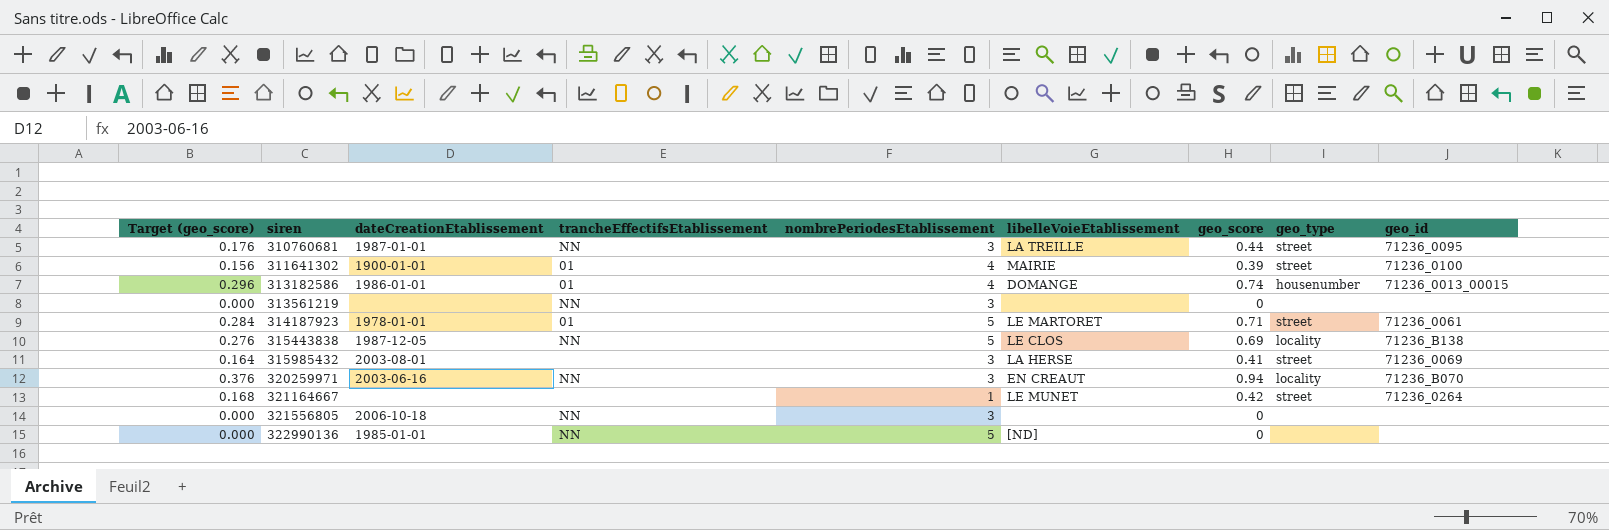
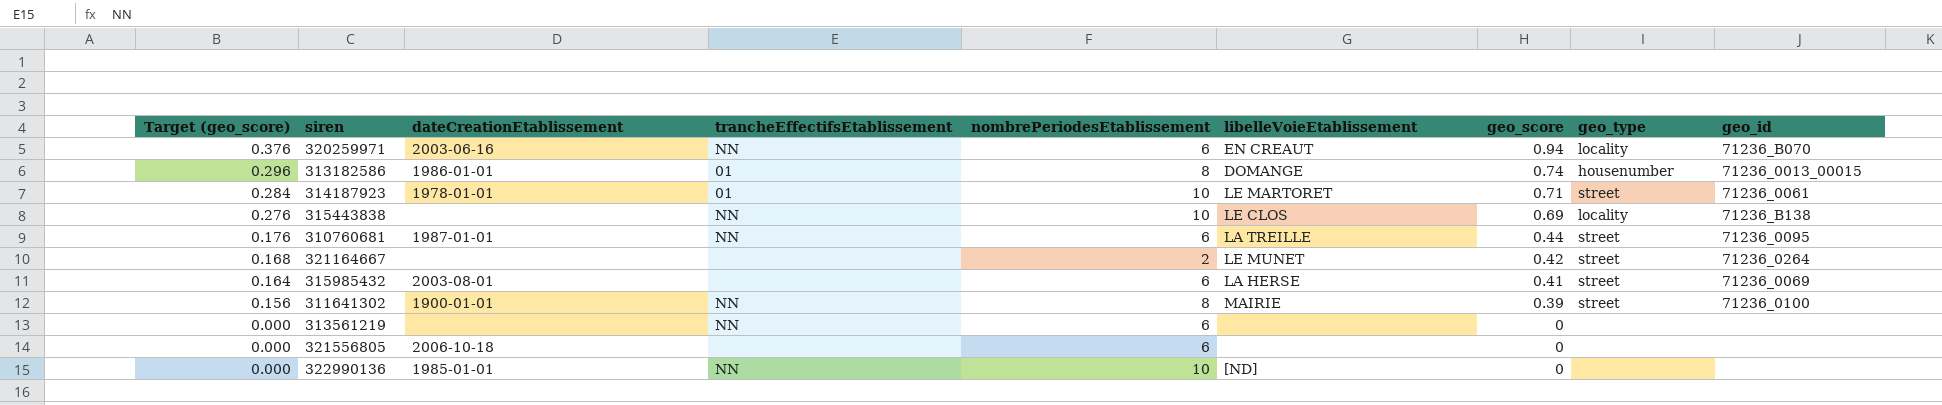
row order: siren ascending -> Target (geo_score) descending
320259971 | nombrePeriodesEtablissement: 3 -> 6
313182586 | nombrePeriodesEtablissement: 4 -> 8
314187923 | nombrePeriodesEtablissement: 5 -> 10
315443838 | dateCreationEtablissement: 1987-12-05 -> none
315443838 | nombrePeriodesEtablissement: 5 -> 10
310760681 | nombrePeriodesEtablissement: 3 -> 6
321164667 | nombrePeriodesEtablissement: 1 -> 2
315985432 | nombrePeriodesEtablissement: 3 -> 6
311641302 | trancheEffectifsEtablissement: 01 -> NN
311641302 | nombrePeriodesEtablissement: 4 -> 8
313561219 | nombrePeriodesEtablissement: 3 -> 6
321556805 | trancheEffectifsEtablissement: NN -> none
321556805 | nombrePeriodesEtablissement: 3 -> 6
322990136 | nombrePeriodesEtablissement: 5 -> 10

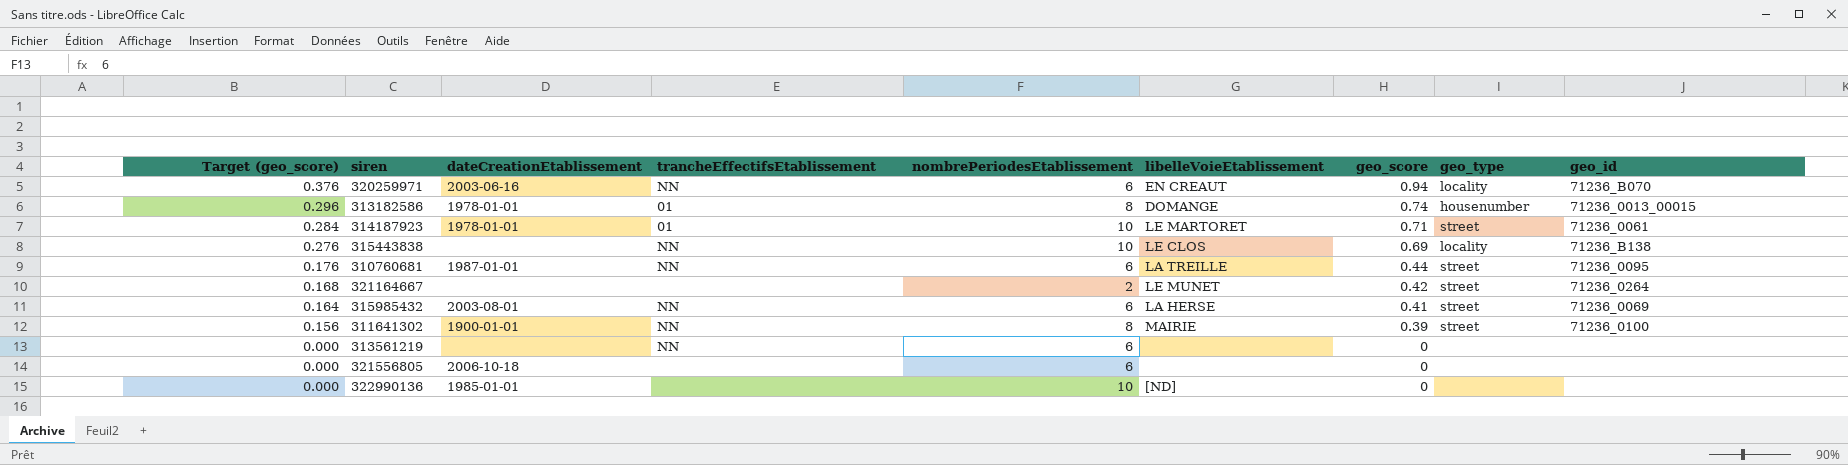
313182586 | dateCreationEtablissement: 1986-01-01 -> 1978-01-01
315985432 | trancheEffectifsEtablissement: none -> NN
322990136 | trancheEffectifsEtablissement: NN -> none

